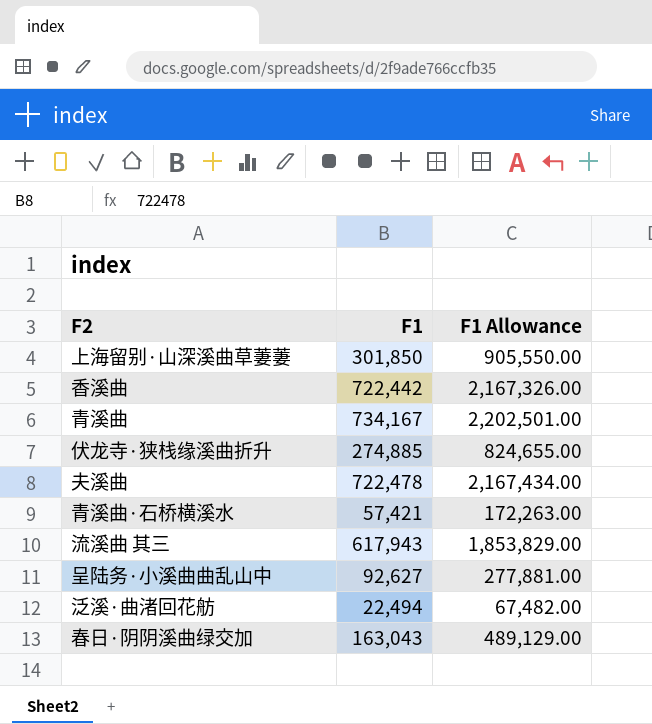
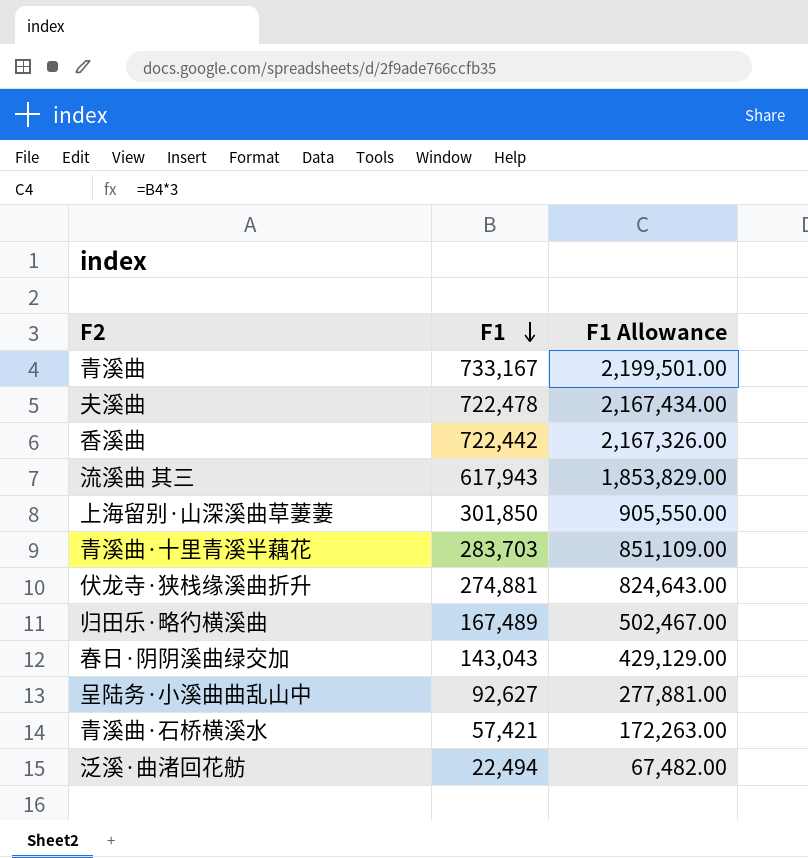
row order: none -> F1 descending
青溪曲 | F1: 734,167 -> 733,167
青溪曲 | F1 Allowance: 2,202,501.00 -> 2,199,501.00
row 青溪曲·十里青溪半藕花: none -> 283,703 | 851,109.00
伏龙寺·狭栈缘溪曲折升 | F1: 274,885 -> 274,881
伏龙寺·狭栈缘溪曲折升 | F1 Allowance: 824,655.00 -> 824,643.00
row 归田乐·略彴横溪曲: none -> 167,489 | 502,467.00
春日·阴阴溪曲绿交加 | F1: 163,043 -> 143,043
春日·阴阴溪曲绿交加 | F1 Allowance: 489,129.00 -> 429,129.00

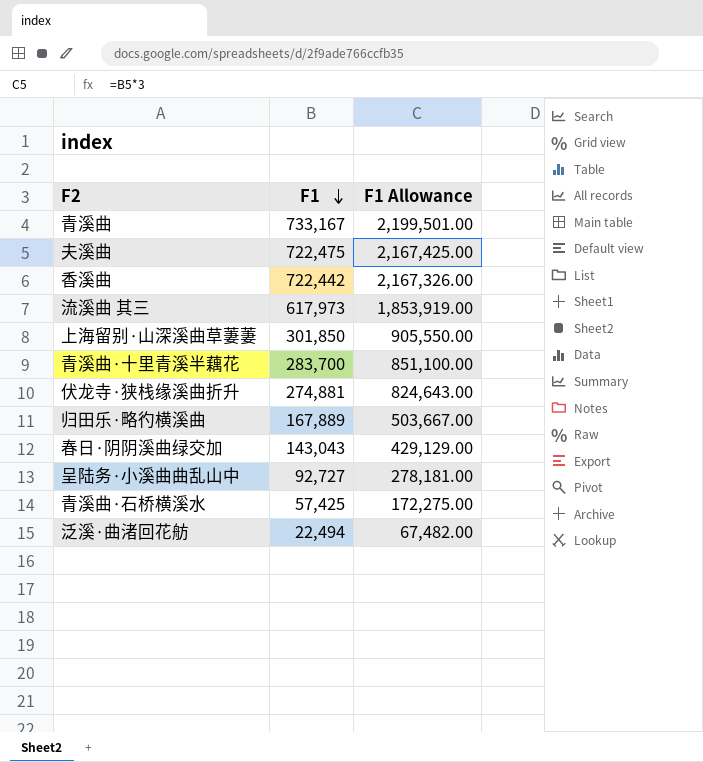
夫溪曲 | F1: 722,478 -> 722,475
夫溪曲 | F1 Allowance: 2,167,434.00 -> 2,167,425.00
流溪曲 其三 | F1: 617,943 -> 617,973
流溪曲 其三 | F1 Allowance: 1,853,829.00 -> 1,853,919.00
青溪曲·十里青溪半藕花 | F1: 283,703 -> 283,700
青溪曲·十里青溪半藕花 | F1 Allowance: 851,109.00 -> 851,100.00
归田乐·略彴横溪曲 | F1: 167,489 -> 167,889
归田乐·略彴横溪曲 | F1 Allowance: 502,467.00 -> 503,667.00
呈陆务·小溪曲曲乱山中 | F1: 92,627 -> 92,727
呈陆务·小溪曲曲乱山中 | F1 Allowance: 277,881.00 -> 278,181.00
青溪曲·石桥横溪水 | F1: 57,421 -> 57,425
青溪曲·石桥横溪水 | F1 Allowance: 172,263.00 -> 172,275.00

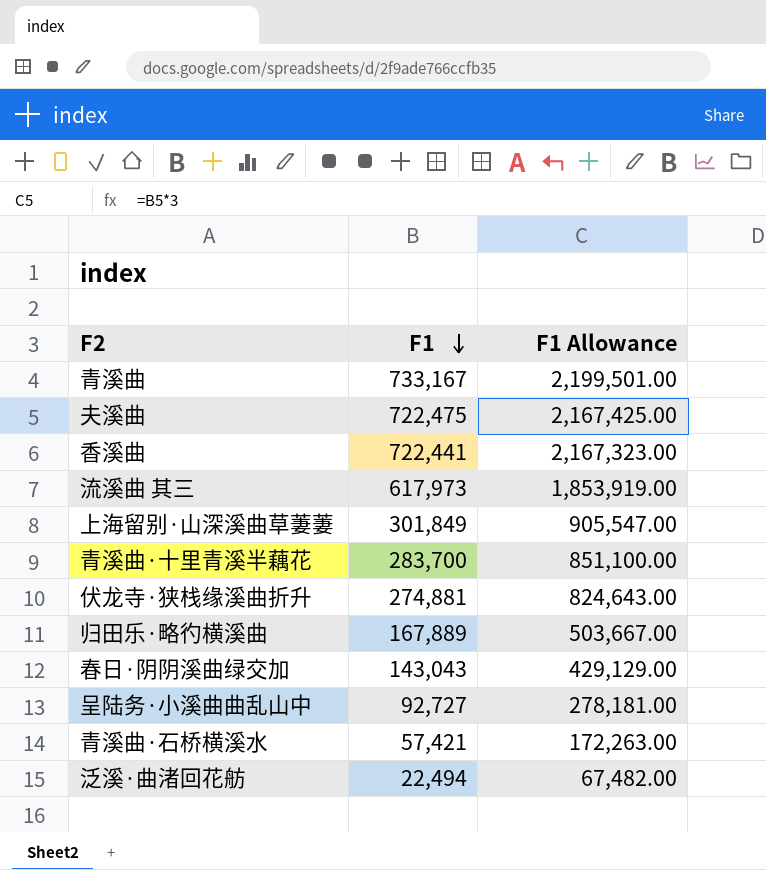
香溪曲 | F1: 722,442 -> 722,441
香溪曲 | F1 Allowance: 2,167,326.00 -> 2,167,323.00
上海留别·山深溪曲草萋萋 | F1: 301,850 -> 301,849
上海留别·山深溪曲草萋萋 | F1 Allowance: 905,550.00 -> 905,547.00
青溪曲·石桥横溪水 | F1: 57,425 -> 57,421
青溪曲·石桥横溪水 | F1 Allowance: 172,275.00 -> 172,263.00

